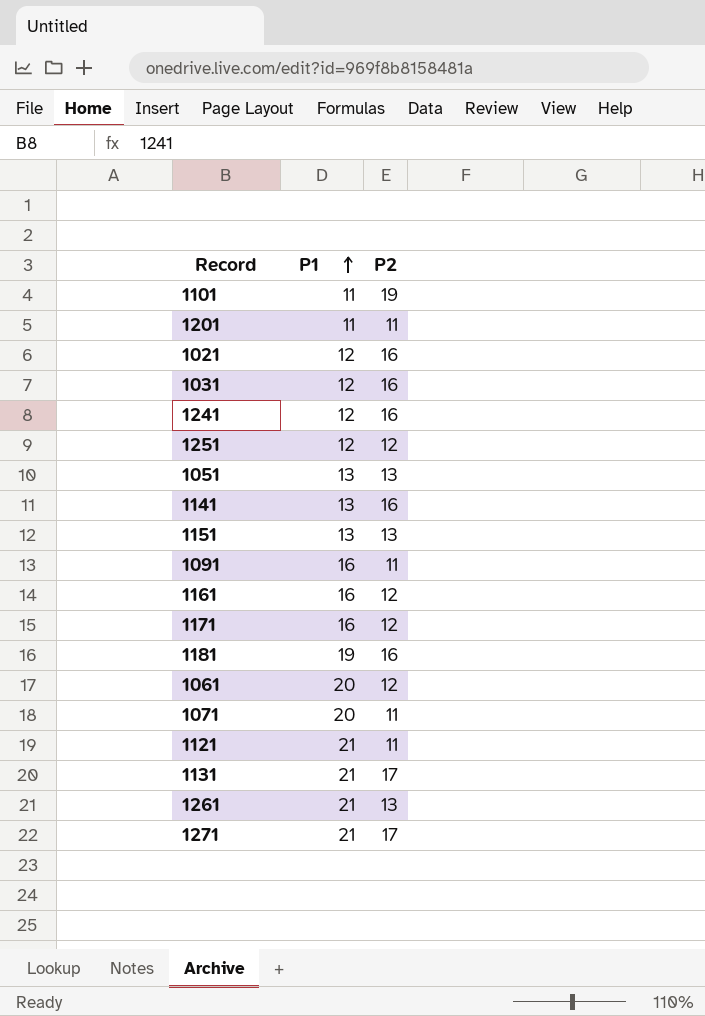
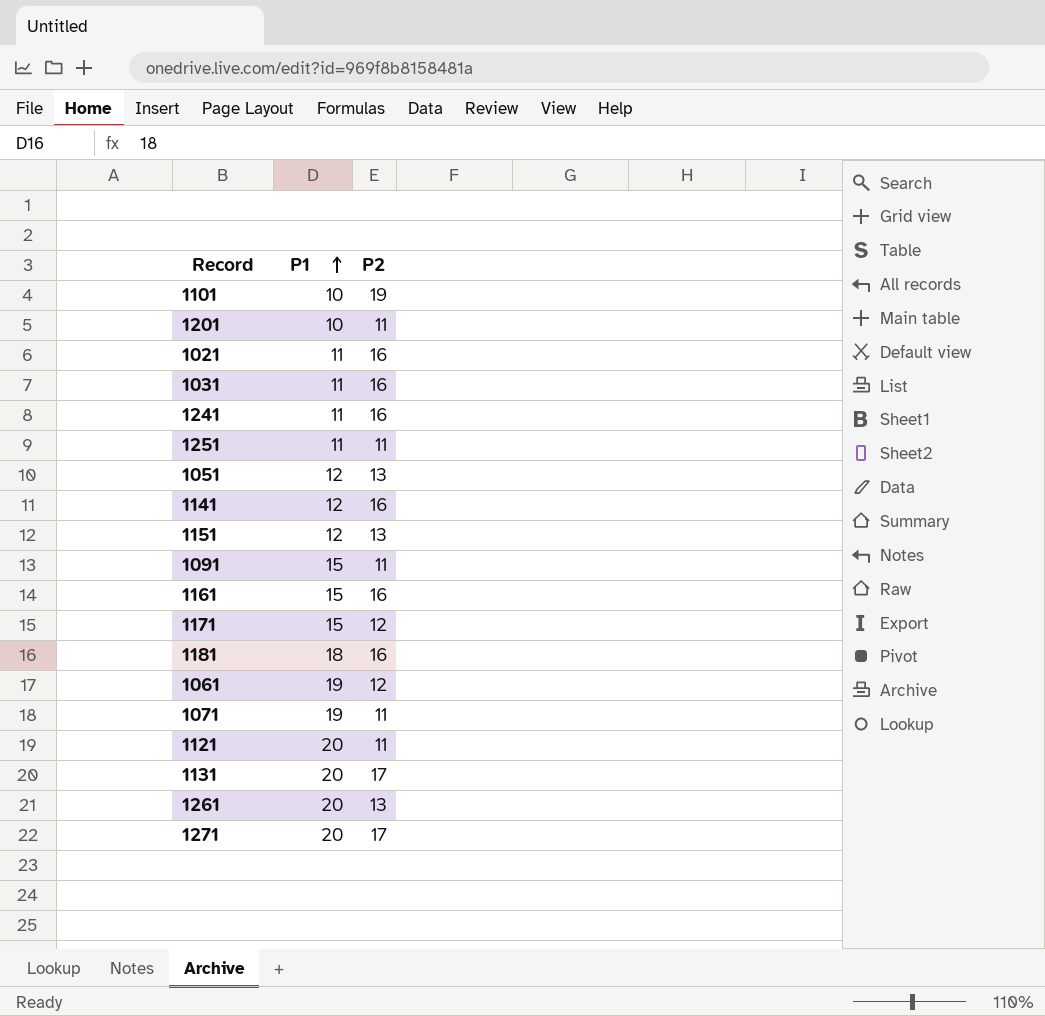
1101 | P1: 11 -> 10
1201 | P1: 11 -> 10
1021 | P1: 12 -> 11
1031 | P1: 12 -> 11
1241 | P1: 12 -> 11
1251 | P1: 12 -> 11
1251 | P2: 12 -> 11
1051 | P1: 13 -> 12
1141 | P1: 13 -> 12
1151 | P1: 13 -> 12
1091 | P1: 16 -> 15
1161 | P1: 16 -> 15
1161 | P2: 12 -> 16
1171 | P1: 16 -> 15
1181 | P1: 19 -> 18
1061 | P1: 20 -> 19
1071 | P1: 20 -> 19
1121 | P1: 21 -> 20
1131 | P1: 21 -> 20
1261 | P1: 21 -> 20
1271 | P1: 21 -> 20

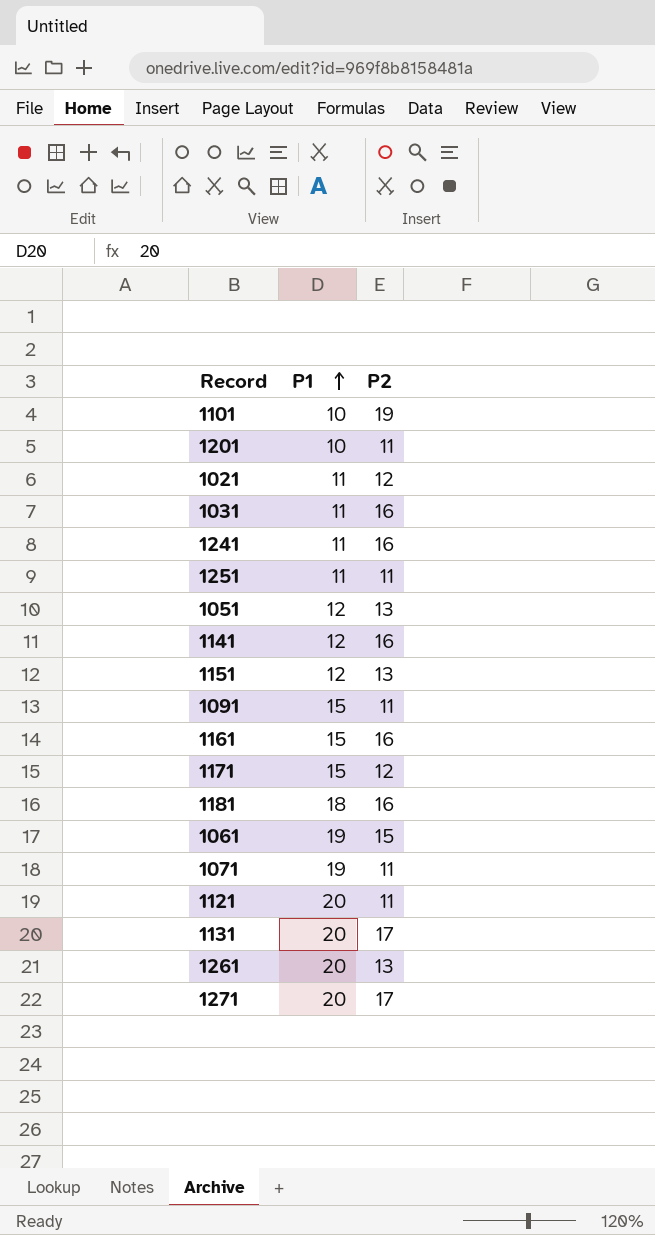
1021 | P2: 16 -> 12
1061 | P2: 12 -> 15

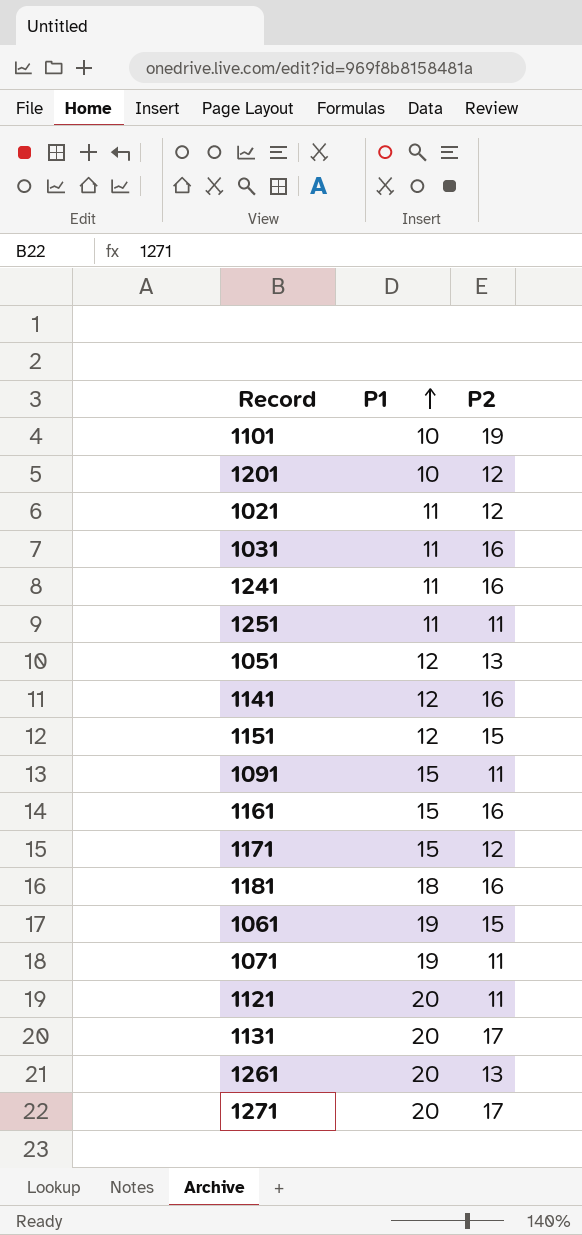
1201 | P2: 11 -> 12
1151 | P2: 13 -> 15

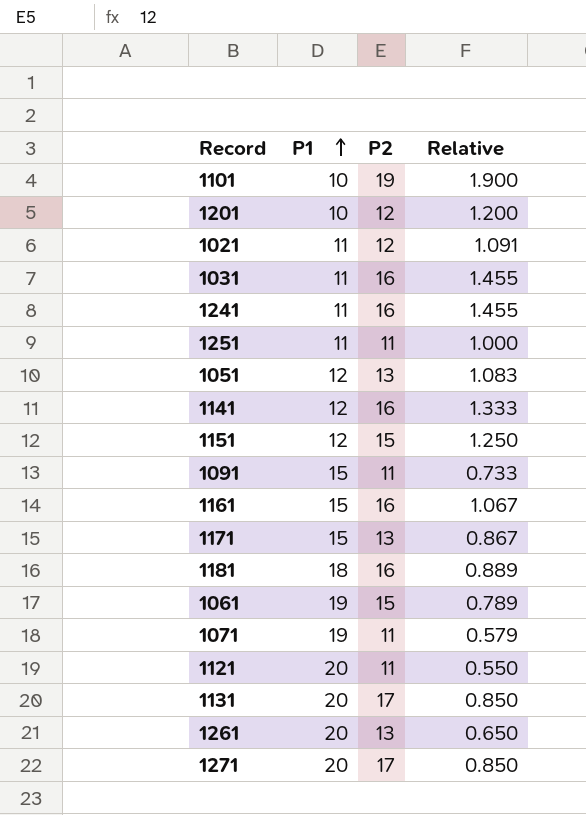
column Relative | formula: none -> [P2] / [P1]
1171 | P2: 12 -> 13

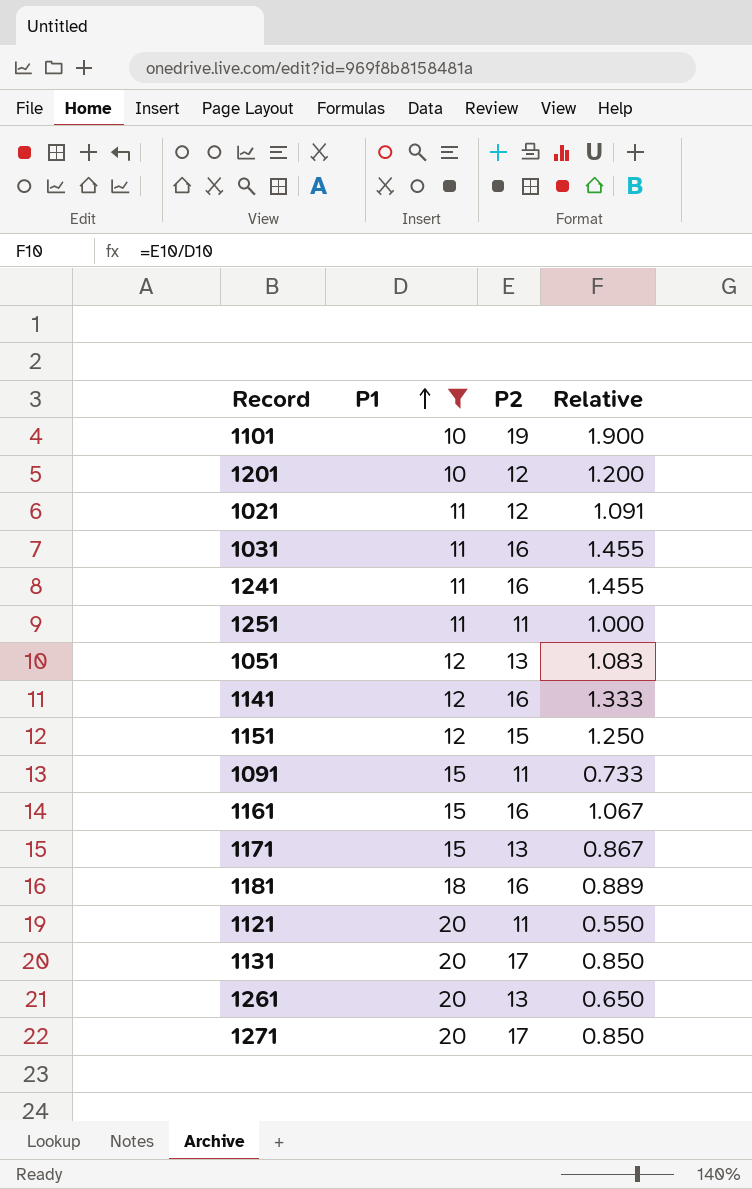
filter: none -> P1 != 19

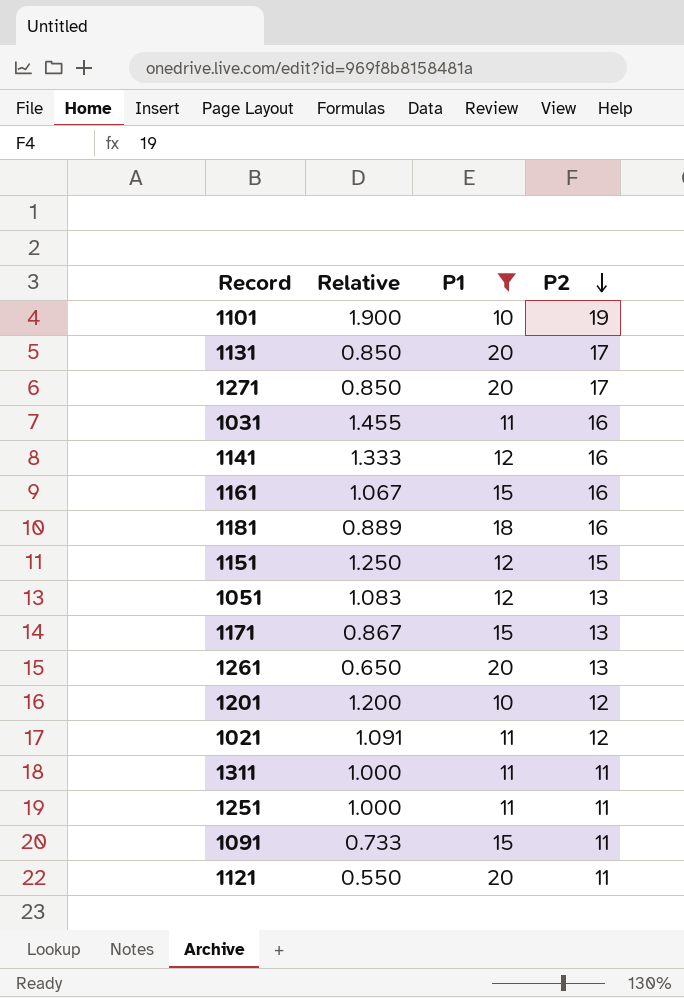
row order: P1 ascending -> P2 descending
column Relative | position: 4 -> 2
row 1241: 11 | 16 | 1.455 -> none
row 1311: none -> 1.000 | 11 | 11

